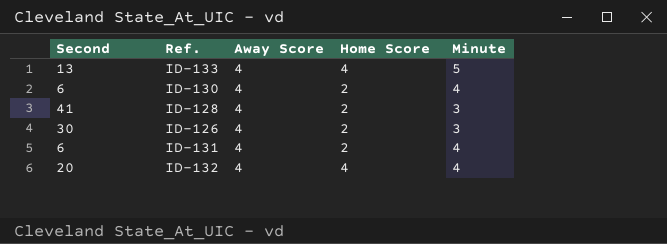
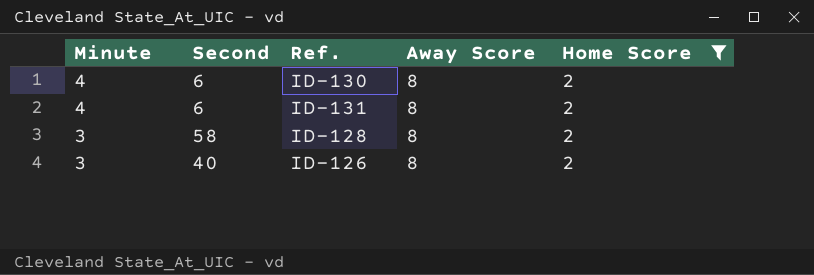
filter: none -> Home Score = 2
row order: none -> Minute descending
column Minute | position: 5 -> 1
ID-130 | Away Score: 4 -> 8
ID-131 | Away Score: 4 -> 8
ID-128 | Second: 41 -> 58
ID-128 | Away Score: 4 -> 8
ID-126 | Second: 30 -> 40
ID-126 | Away Score: 4 -> 8

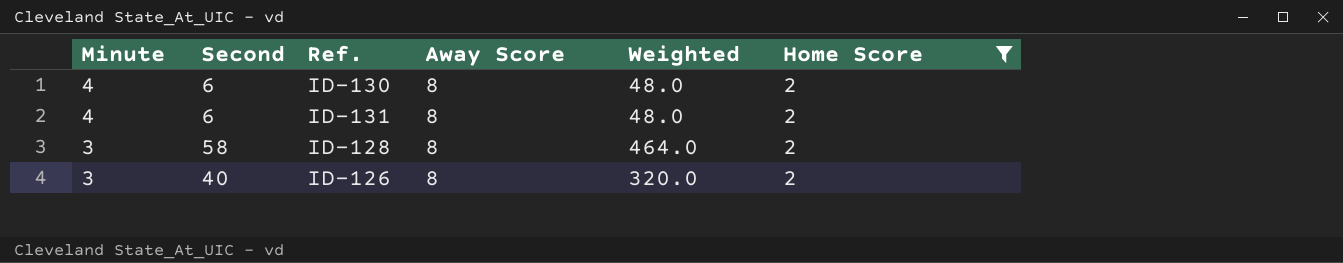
column Weighted | formula: none -> [Second] * [Away Score]

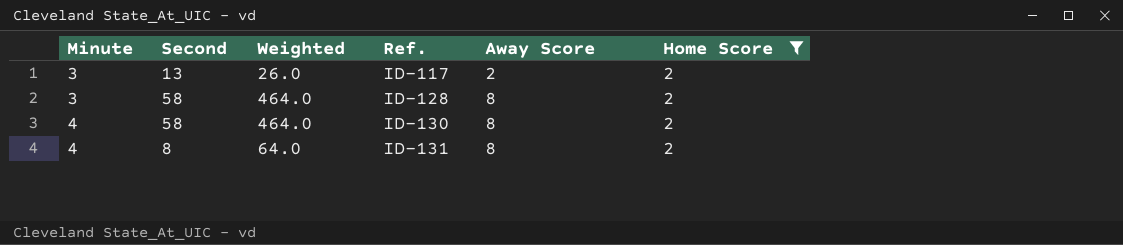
row order: Minute descending -> Minute ascending
column Weighted | position: 5 -> 3
row ID-126: 3 | 40 | 8 | 320.0 | 2 -> none
row ID-117: none -> 3 | 13 | 26.0 | 2 | 2
ID-130 | Second: 6 -> 58
ID-130 | Weighted: 48.0 -> 464.0
ID-131 | Second: 6 -> 8
ID-131 | Weighted: 48.0 -> 64.0

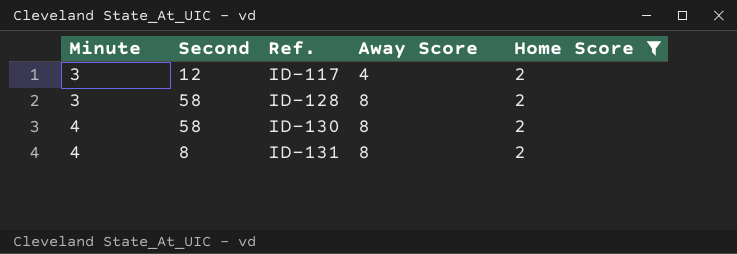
column Weighted | formula: [Second] * [Away Score] -> none
ID-117 | Second: 13 -> 12
ID-117 | Away Score: 2 -> 4

